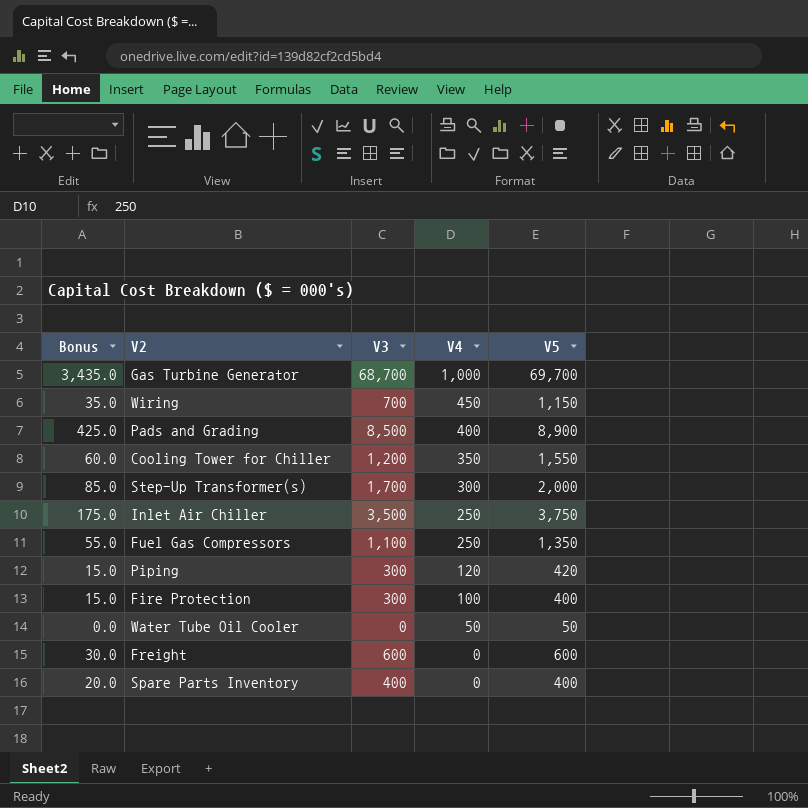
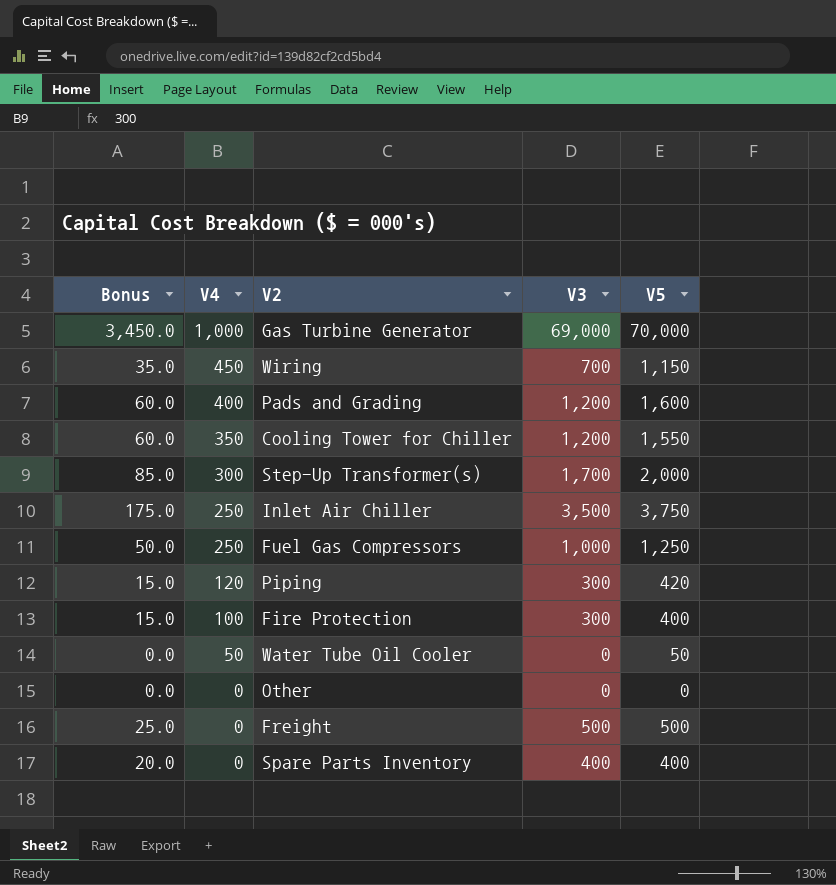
column V4 | position: 4 -> 2
Gas Turbine Generator | Bonus: 3,435.0 -> 3,450.0
Gas Turbine Generator | V3: 68,700 -> 69,000
Gas Turbine Generator | V5: 69,700 -> 70,000
Pads and Grading | Bonus: 425.0 -> 60.0
Pads and Grading | V3: 8,500 -> 1,200
Pads and Grading | V5: 8,900 -> 1,600
Fuel Gas Compressors | Bonus: 55.0 -> 50.0
Fuel Gas Compressors | V3: 1,100 -> 1,000
Fuel Gas Compressors | V5: 1,350 -> 1,250
row Other: none -> 0.0 | 0 | 0 | 0
Freight | Bonus: 30.0 -> 25.0
Freight | V3: 600 -> 500
Freight | V5: 600 -> 500

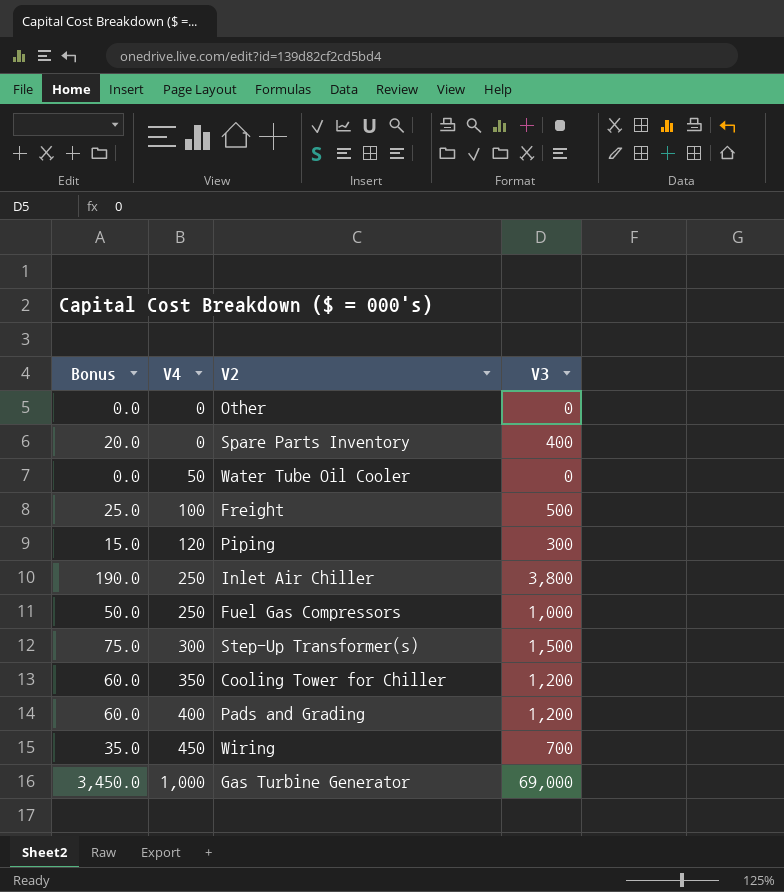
row order: V4 descending -> V4 ascending
column V5 | formula: [V4] + [V3] -> none
row Fire Protection: 15.0 | 100 | 300 | 400 -> none
Freight | V4: 0 -> 100
Inlet Air Chiller | Bonus: 175.0 -> 190.0
Inlet Air Chiller | V3: 3,500 -> 3,800
Step-Up Transformer(s) | Bonus: 85.0 -> 75.0
Step-Up Transformer(s) | V3: 1,700 -> 1,500

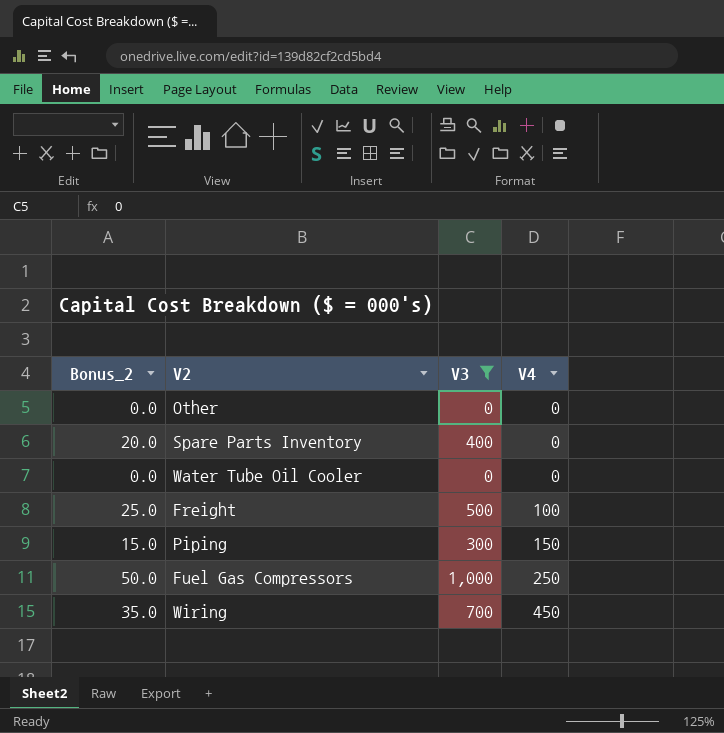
filter: none -> V3 <= 1,000
column name: Bonus -> Bonus_2
column V4 | position: 2 -> 4
Water Tube Oil Cooler | V4: 50 -> 0
Piping | V4: 120 -> 150

